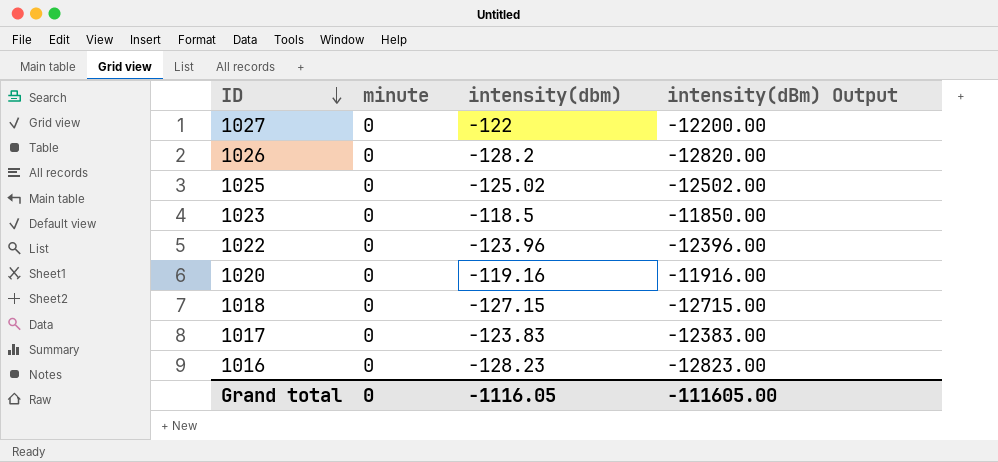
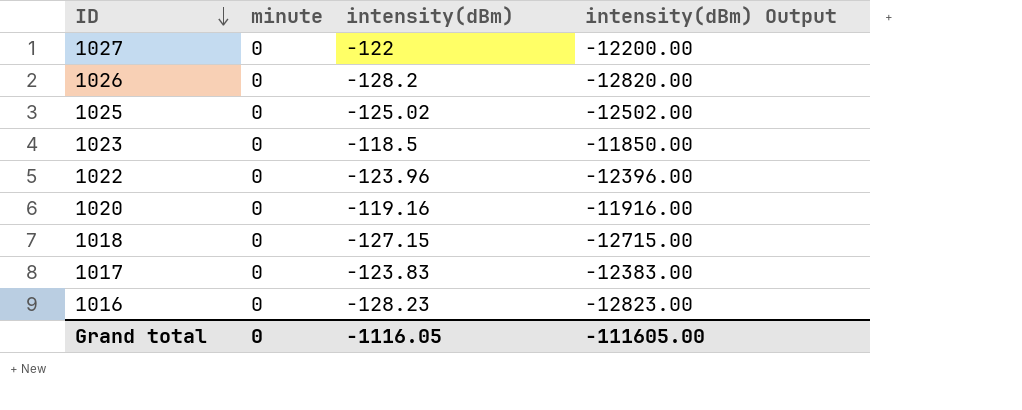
column name: intensity(dbm) -> intensity(dBm)

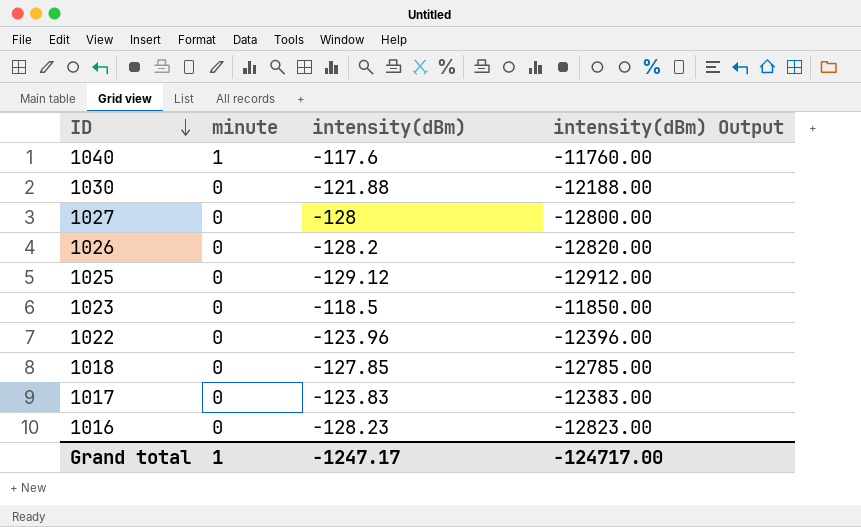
row 1020: 0 | -119.16 | -11916.00 -> none
row 1040: none -> 1 | -117.6 | -11760.00
row 1030: none -> 0 | -121.88 | -12188.00
1027 | intensity(dBm): -122 -> -128
1027 | intensity(dBm) Output: -12200.00 -> -12800.00
1025 | intensity(dBm): -125.02 -> -129.12
1025 | intensity(dBm) Output: -12502.00 -> -12912.00
1018 | intensity(dBm): -127.15 -> -127.85
1018 | intensity(dBm) Output: -12715.00 -> -12785.00
Grand total | minute: 0 -> 1
Grand total | intensity(dBm): -1116.05 -> -1247.17
Grand total | intensity(dBm) Output: -111605.00 -> -124717.00

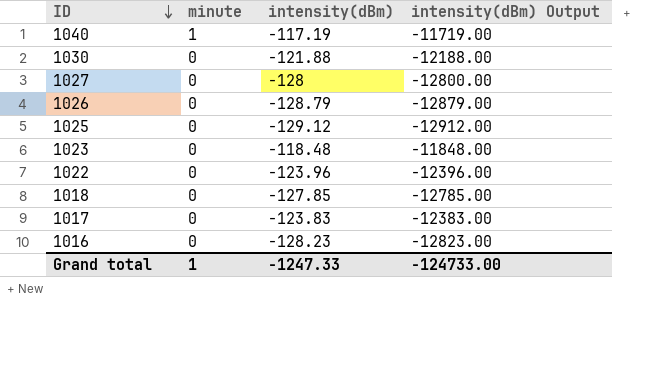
1040 | intensity(dBm): -117.6 -> -117.19
1040 | intensity(dBm) Output: -11760.00 -> -11719.00
1026 | intensity(dBm): -128.2 -> -128.79
1026 | intensity(dBm) Output: -12820.00 -> -12879.00
1023 | intensity(dBm): -118.5 -> -118.48
1023 | intensity(dBm) Output: -11850.00 -> -11848.00
Grand total | intensity(dBm): -1247.17 -> -1247.33
Grand total | intensity(dBm) Output: -124717.00 -> -124733.00

